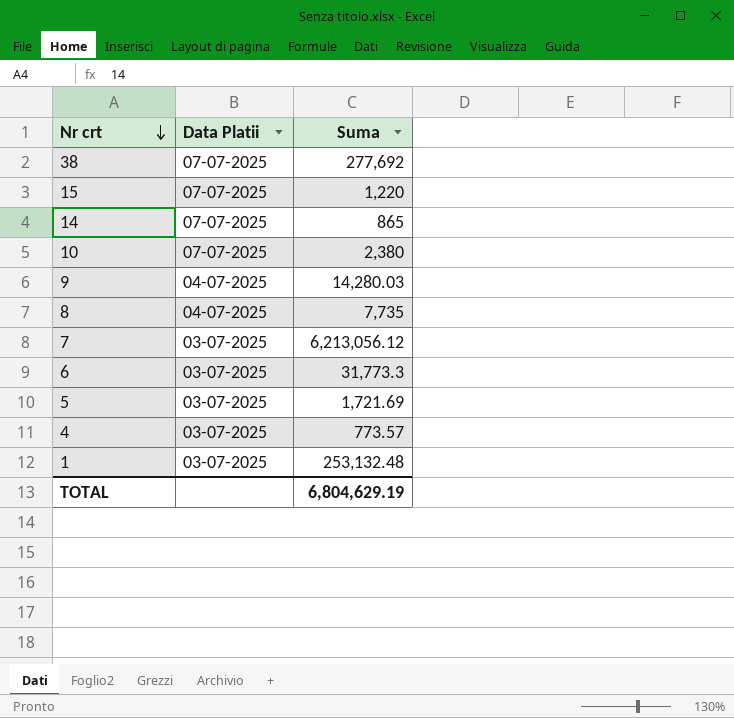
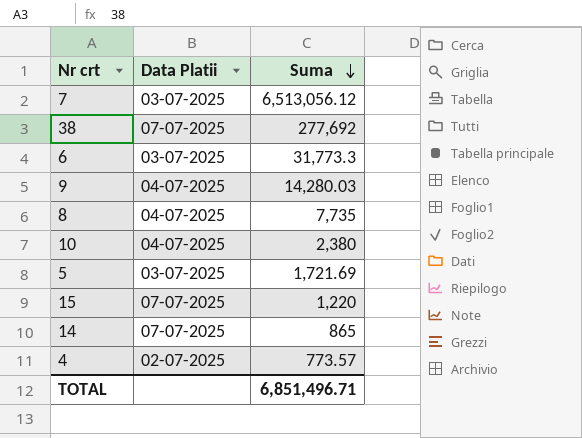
row order: Nr crt descending -> Suma descending
row 1: 03-07-2025 | 253,132.48 -> none
7 | Suma: 6,213,056.12 -> 6,513,056.12
10 | Data Platii: 07-07-2025 -> 04-07-2025
4 | Data Platii: 03-07-2025 -> 02-07-2025
TOTAL | Suma: 6,804,629.19 -> 6,851,496.71

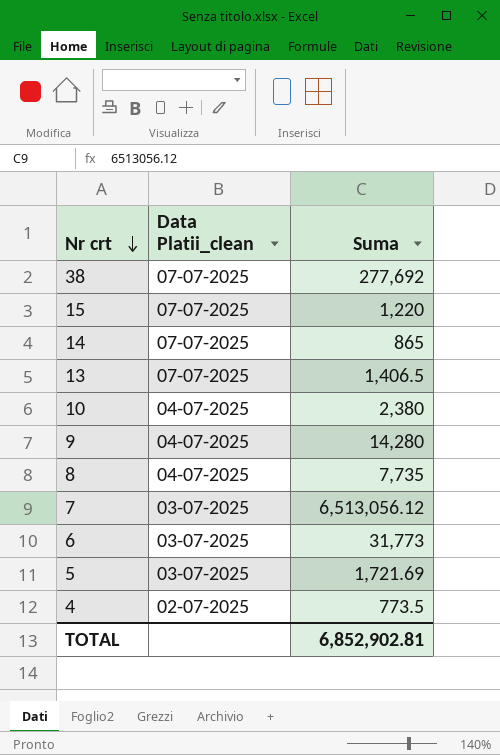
row order: Suma descending -> Nr crt descending
column name: Data Platii -> Data Platii_clean
row 13: none -> 07-07-2025 | 1,406.5
9 | Suma: 14,280.03 -> 14,280
6 | Suma: 31,773.3 -> 31,773
4 | Suma: 773.57 -> 773.5
TOTAL | Suma: 6,851,496.71 -> 6,852,902.81

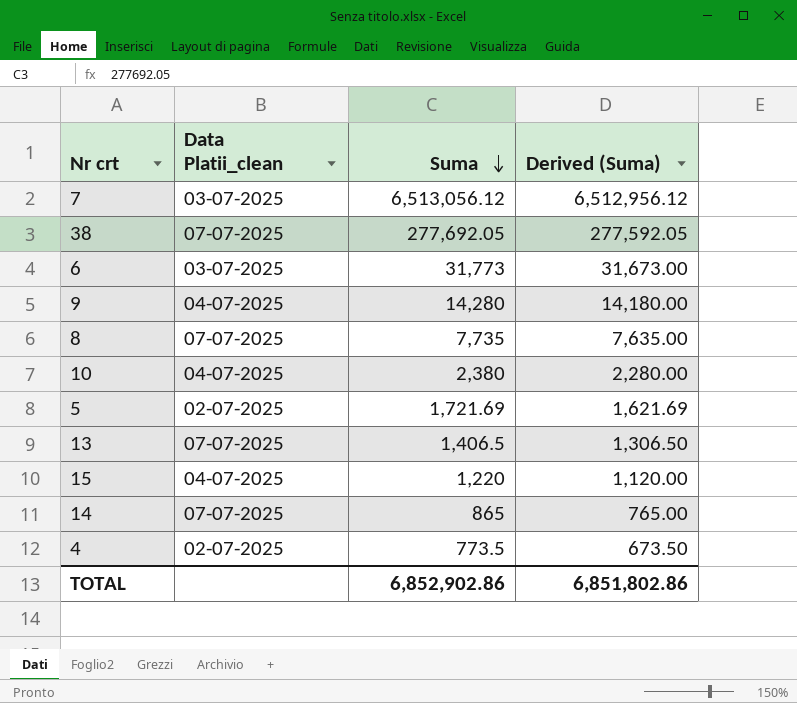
row order: Nr crt descending -> Suma descending
column Derived (Suma) | formula: none -> [Suma] - 100
38 | Suma: 277,692 -> 277,692.05
8 | Data Platii_clean: 04-07-2025 -> 07-07-2025
5 | Data Platii_clean: 03-07-2025 -> 02-07-2025
15 | Data Platii_clean: 07-07-2025 -> 04-07-2025
TOTAL | Suma: 6,852,902.81 -> 6,852,902.86

